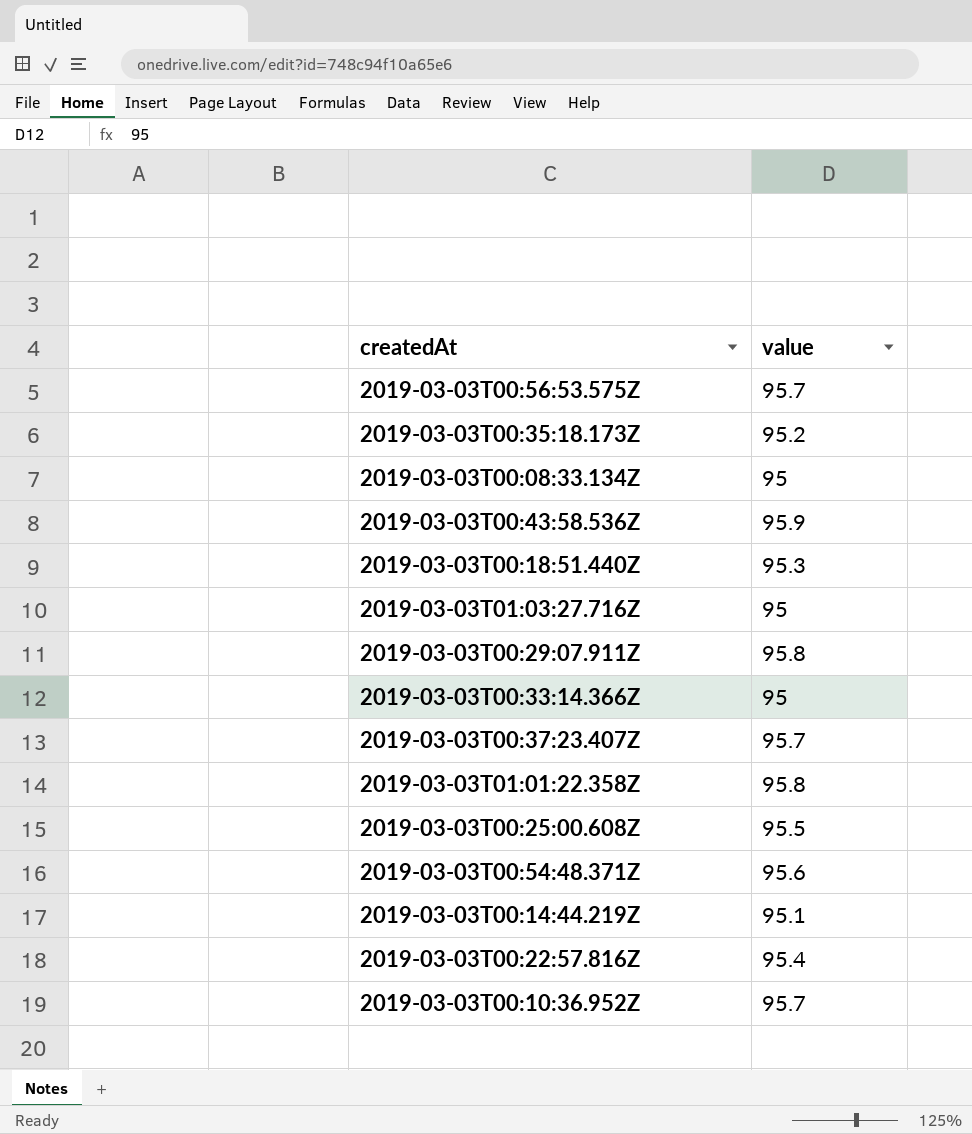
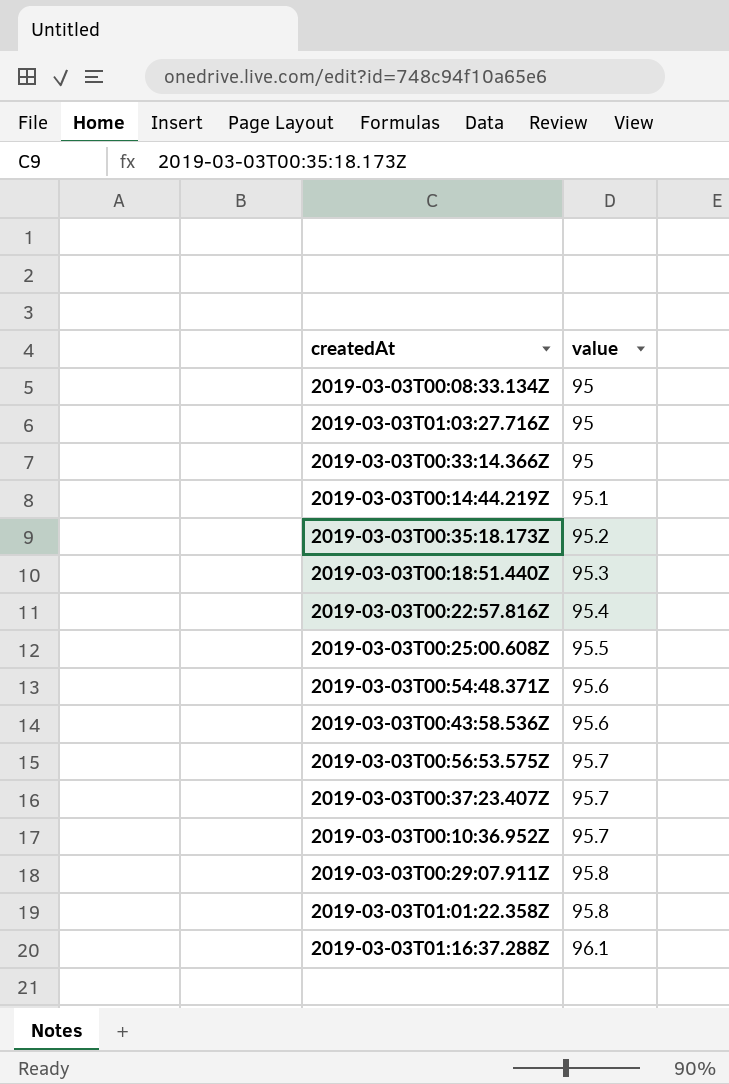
row order: none -> value ascending
2019-03-03T00:43:58.536Z | value: 95.9 -> 95.6
row 2019-03-03T01:16:37.288Z: none -> 96.1

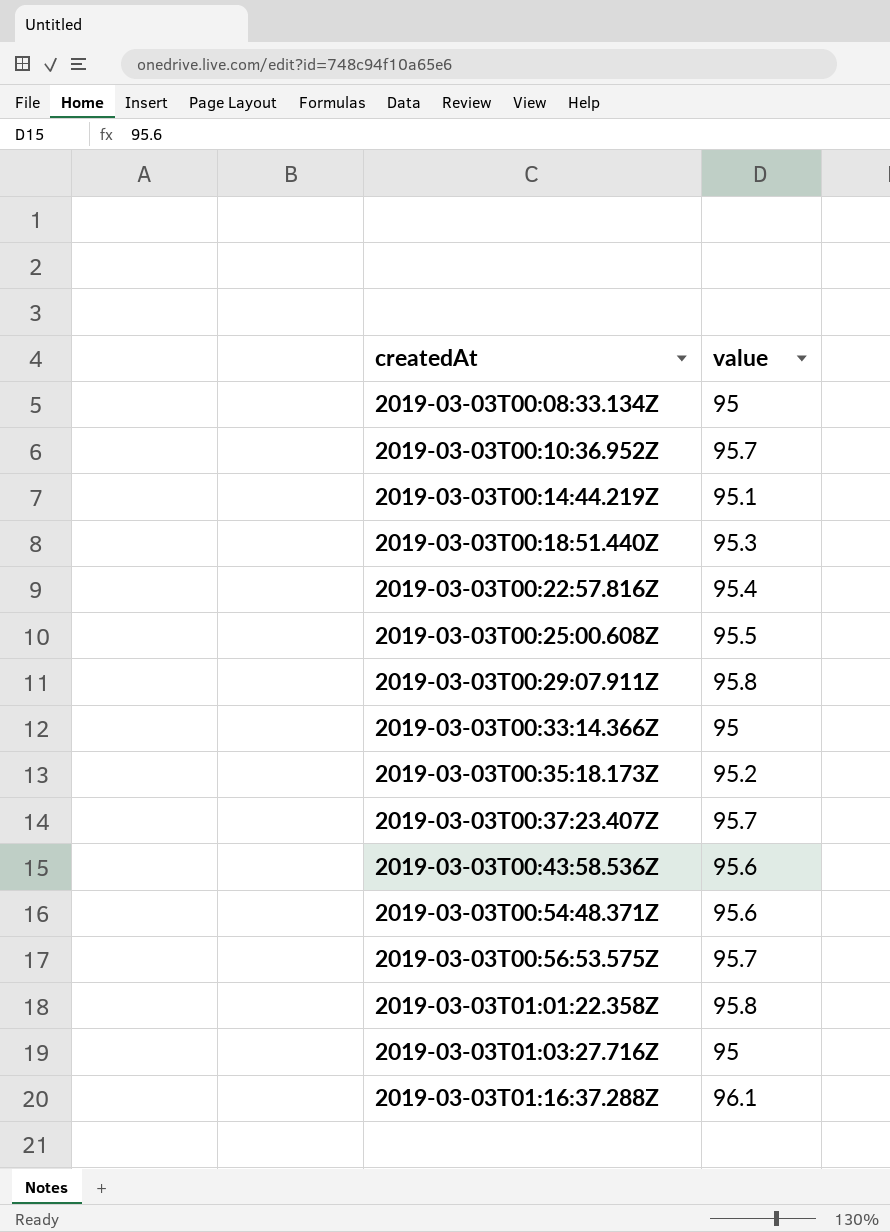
row order: value ascending -> createdAt ascending

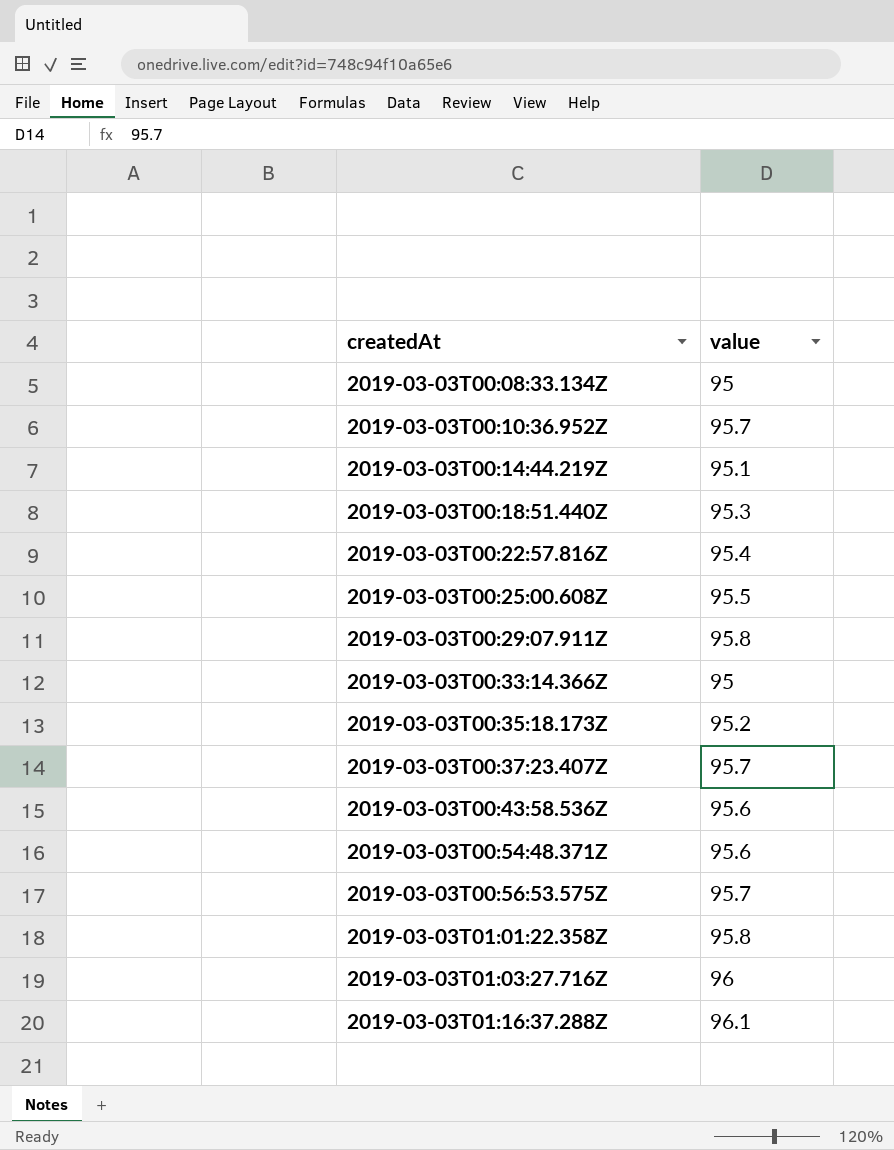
2019-03-03T01:03:27.716Z | value: 95 -> 96

